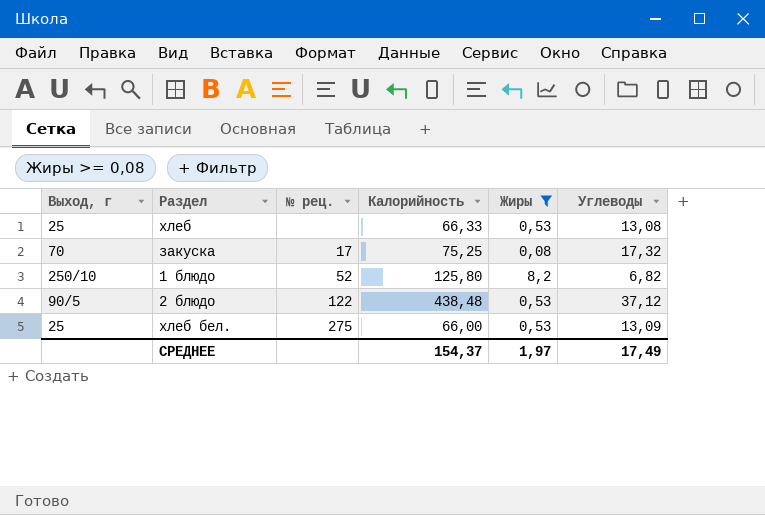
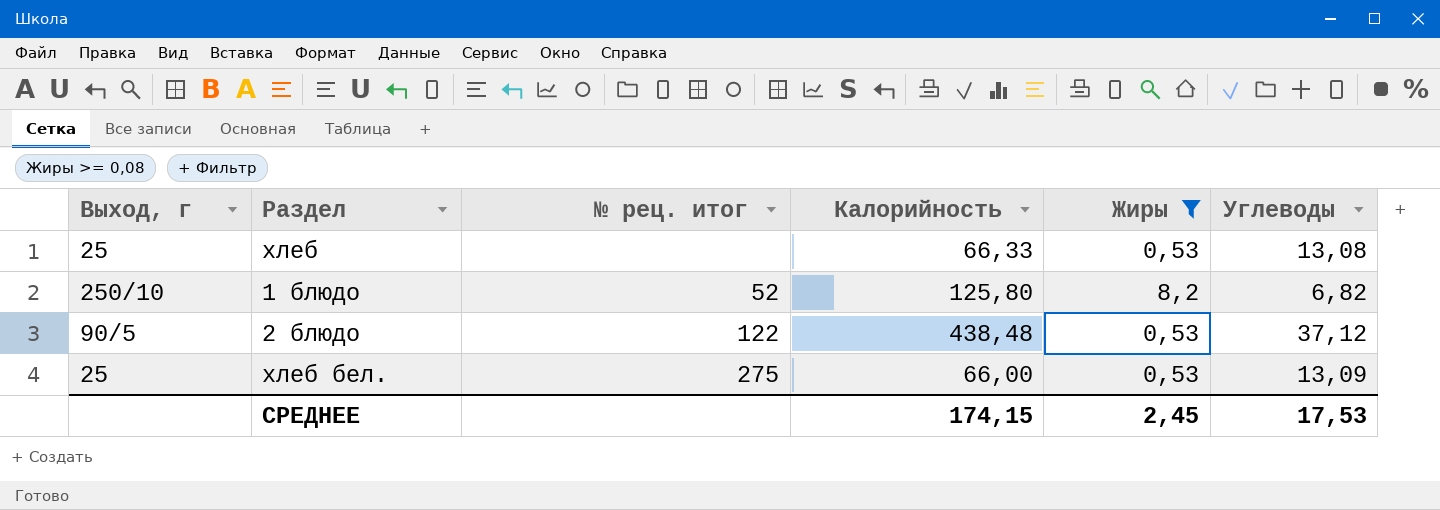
column name: № рец. -> № рец. итог
row закуска: 70 | 17 | 75,25 | 0,08 | 17,32 -> none
СРЕДНЕЕ | Калорийность: 154,37 -> 174,15
СРЕДНЕЕ | Жиры: 1,97 -> 2,45
СРЕДНЕЕ | Углеводы: 17,49 -> 17,53

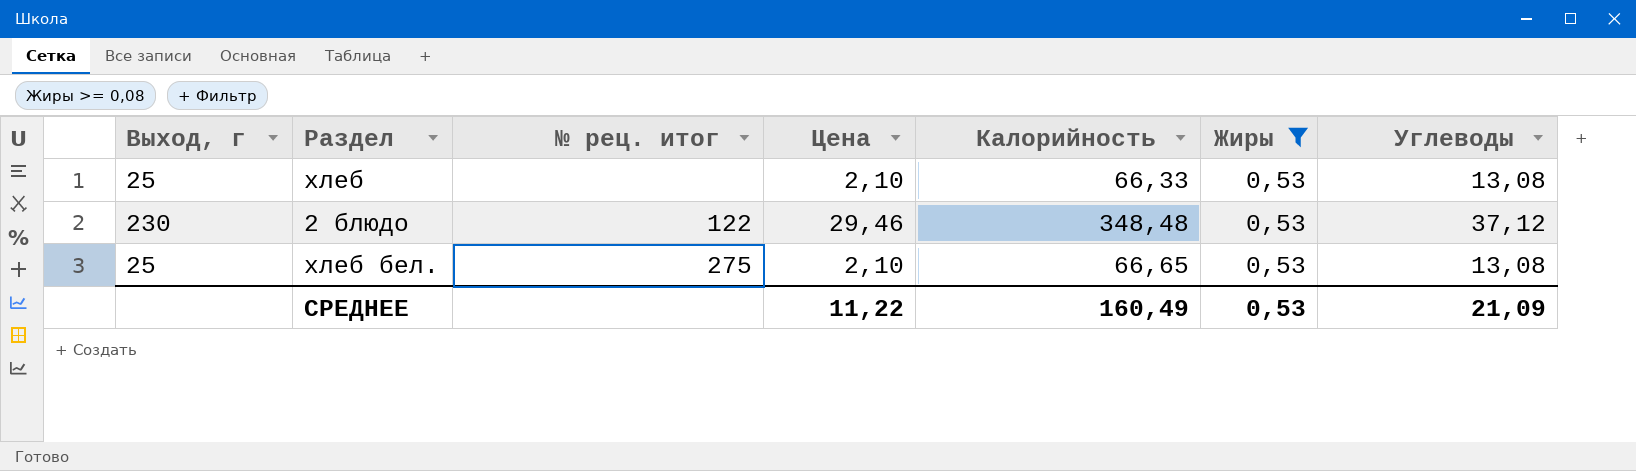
column Цена | position: none -> 4
row 1 блюдо: 250/10 | 52 | 125,80 | 8,2 | 6,82 -> none
2 блюдо | Выход, г: 90/5 -> 230
2 блюдо | Калорийность: 438,48 -> 348,48
хлеб бел. | Калорийность: 66,00 -> 66,65
хлеб бел. | Углеводы: 13,09 -> 13,08
СРЕДНЕЕ | Калорийность: 174,15 -> 160,49
СРЕДНЕЕ | Жиры: 2,45 -> 0,53
СРЕДНЕЕ | Углеводы: 17,53 -> 21,09

